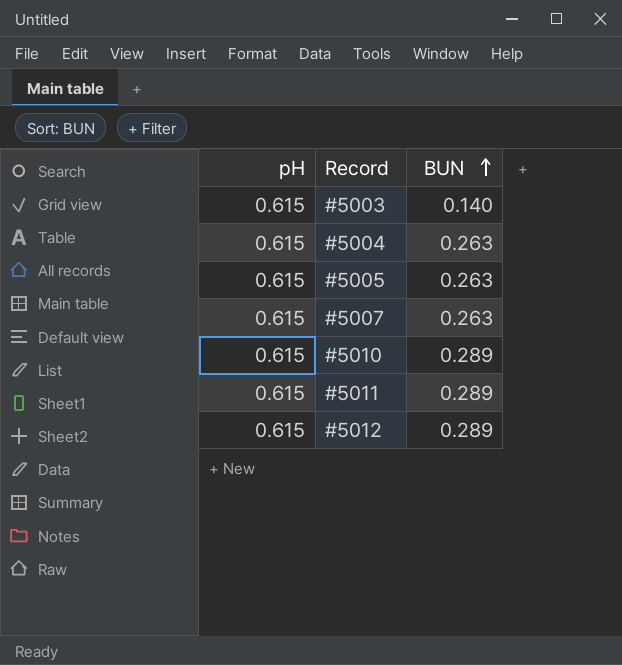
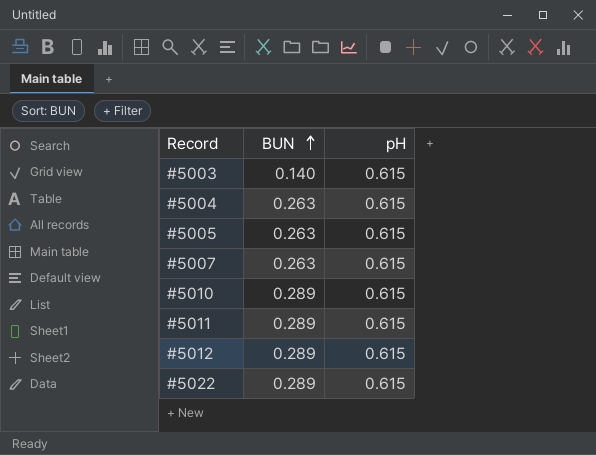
column pH | position: 1 -> 3
row #5022: none -> 0.289 | 0.615

